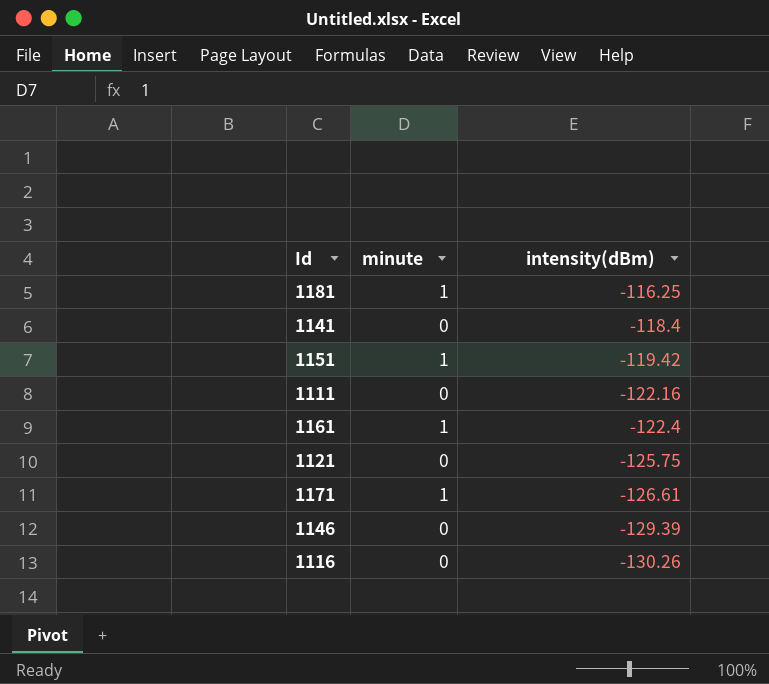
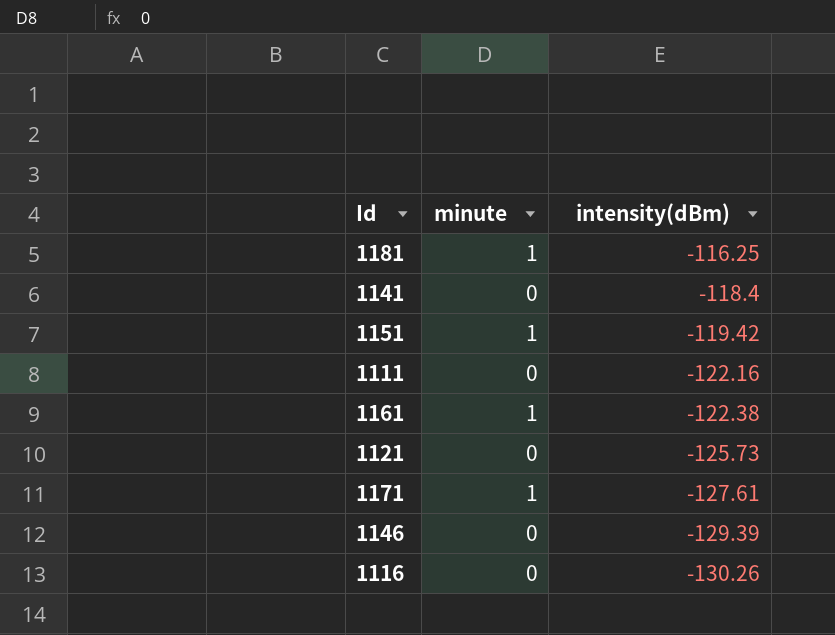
1161 | intensity(dBm): -122.4 -> -122.38
1121 | intensity(dBm): -125.75 -> -125.73
1171 | intensity(dBm): -126.61 -> -127.61

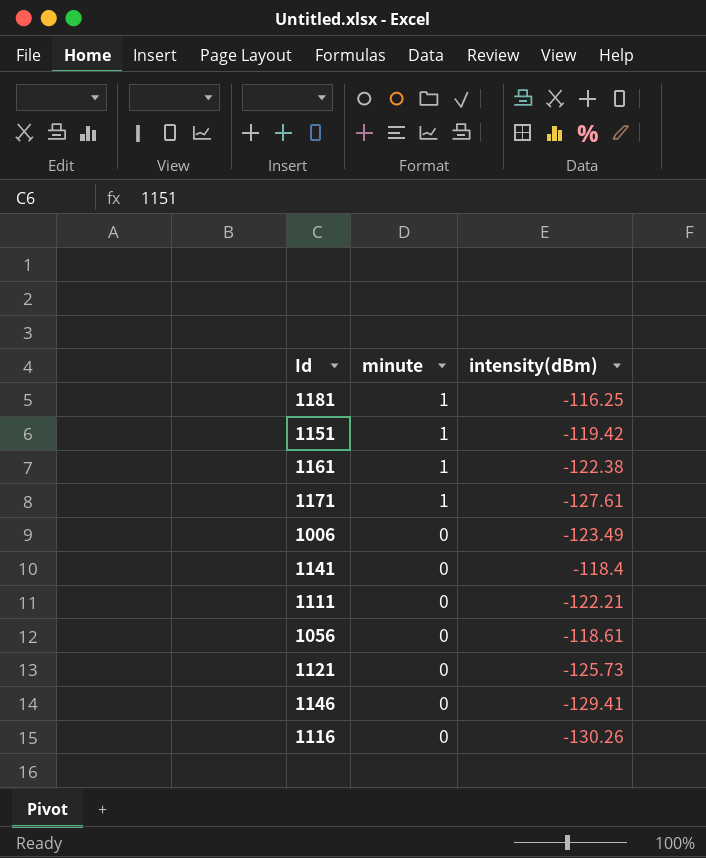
row order: intensity(dBm) descending -> minute descending
row 1006: none -> 0 | -123.49
1111 | intensity(dBm): -122.16 -> -122.21
row 1056: none -> 0 | -118.61
1146 | intensity(dBm): -129.39 -> -129.41

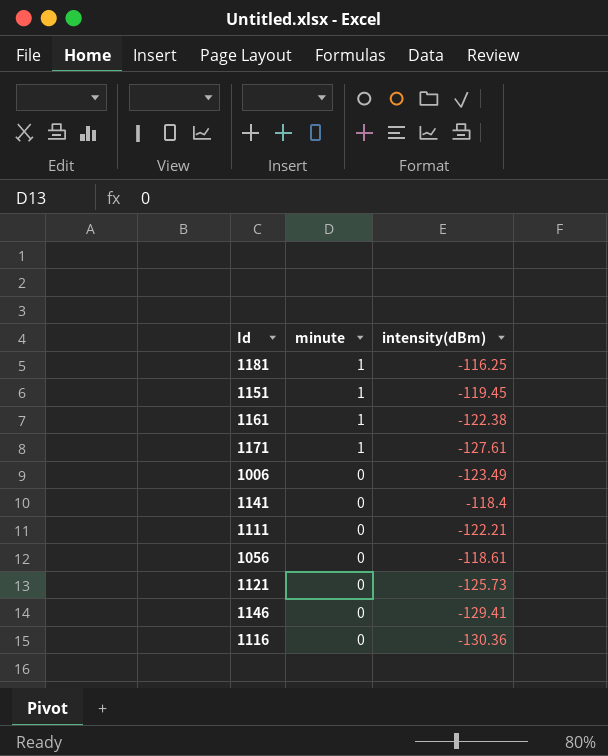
1151 | intensity(dBm): -119.42 -> -119.45
1116 | intensity(dBm): -130.26 -> -130.36

